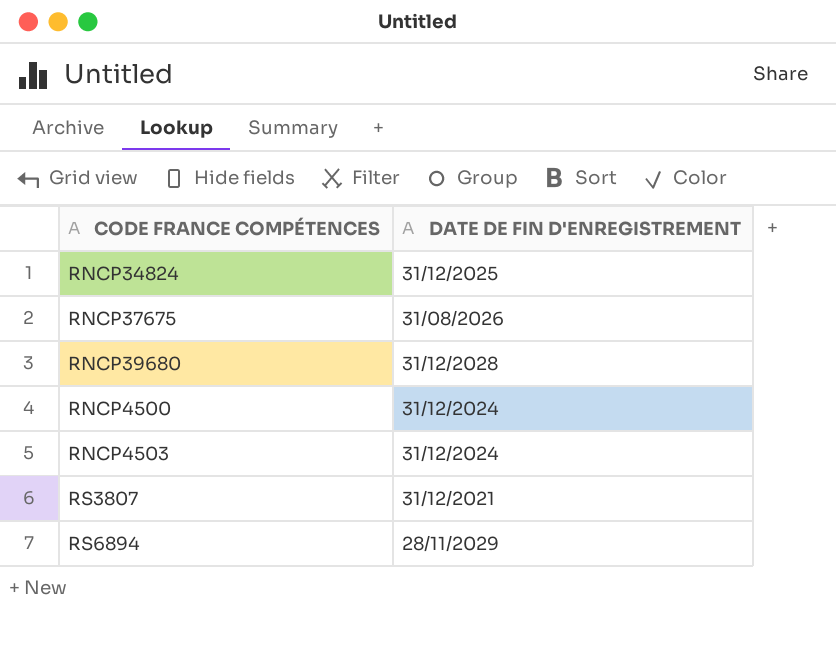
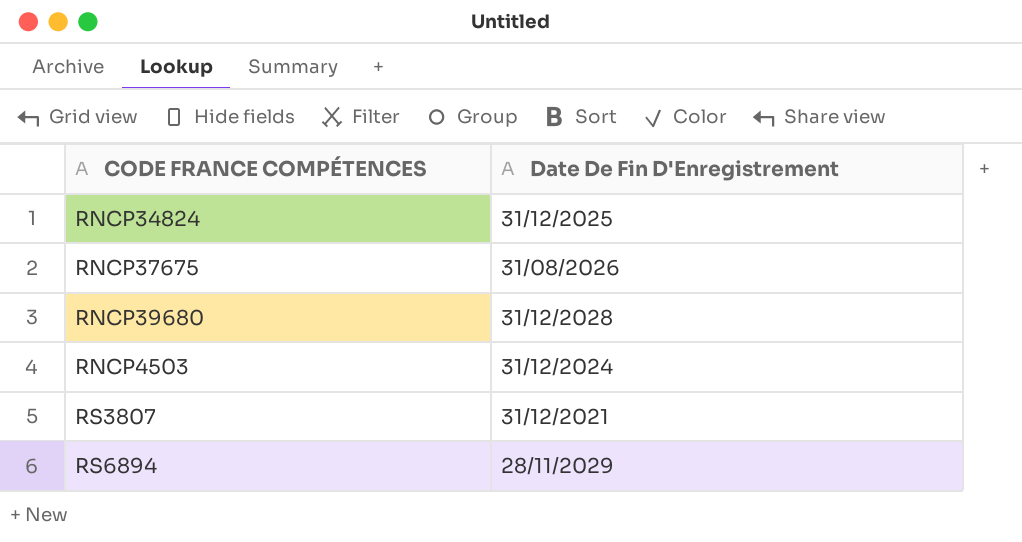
column name: DATE DE FIN D'ENREGISTREMENT -> Date De Fin D'Enregistrement
row RNCP4500: 31/12/2024 -> none

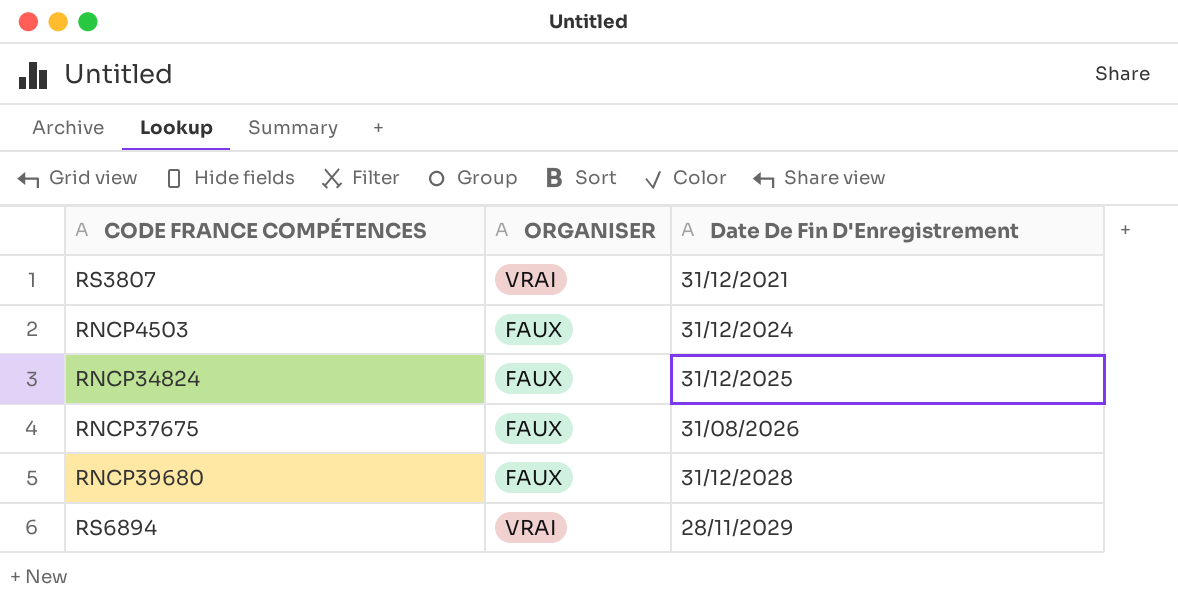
row order: none -> Date De Fin D'Enregistrement ascending
column ORGANISER | position: none -> 2

